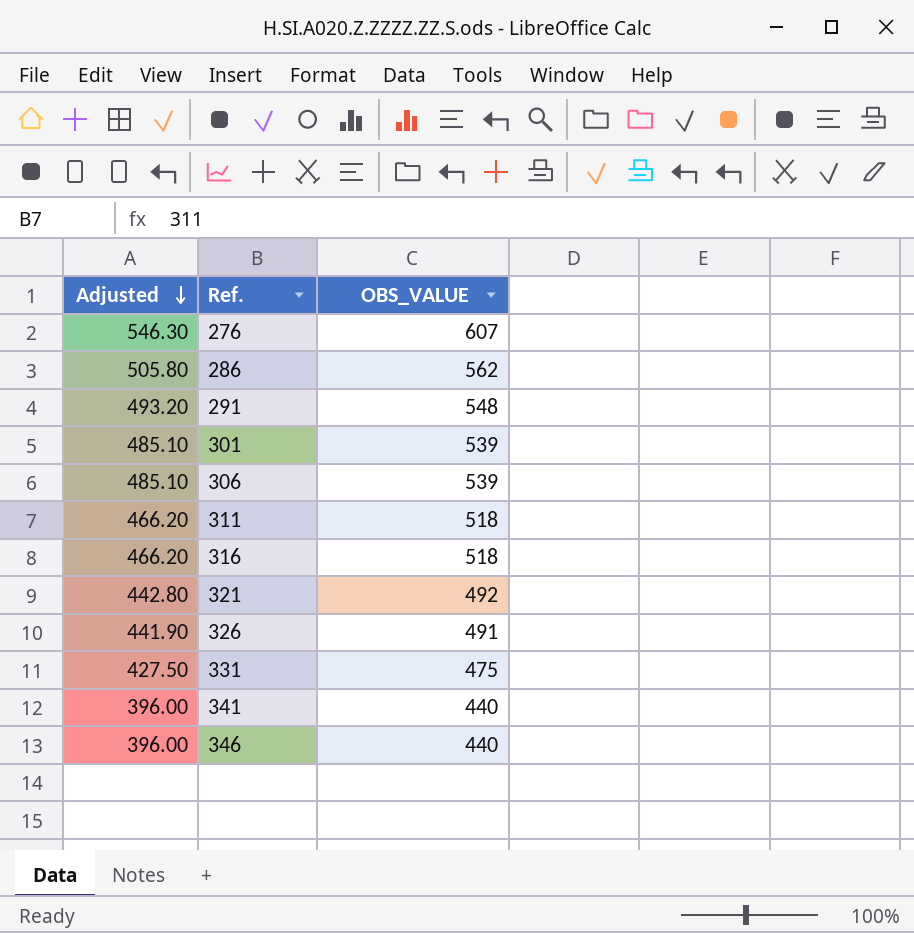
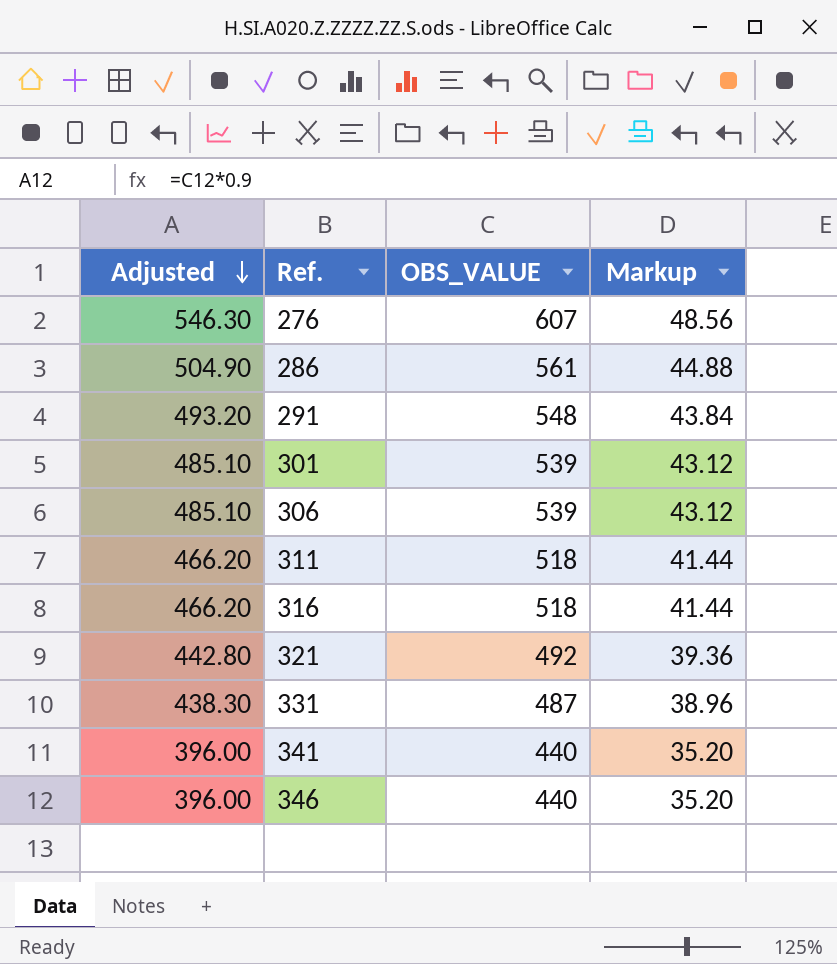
column Markup | formula: none -> [OBS_VALUE] * 0.08
row 326: 441.90 | 491 -> none
286 | Adjusted: 505.80 -> 504.90
286 | OBS_VALUE: 562 -> 561
331 | Adjusted: 427.50 -> 438.30
331 | OBS_VALUE: 475 -> 487

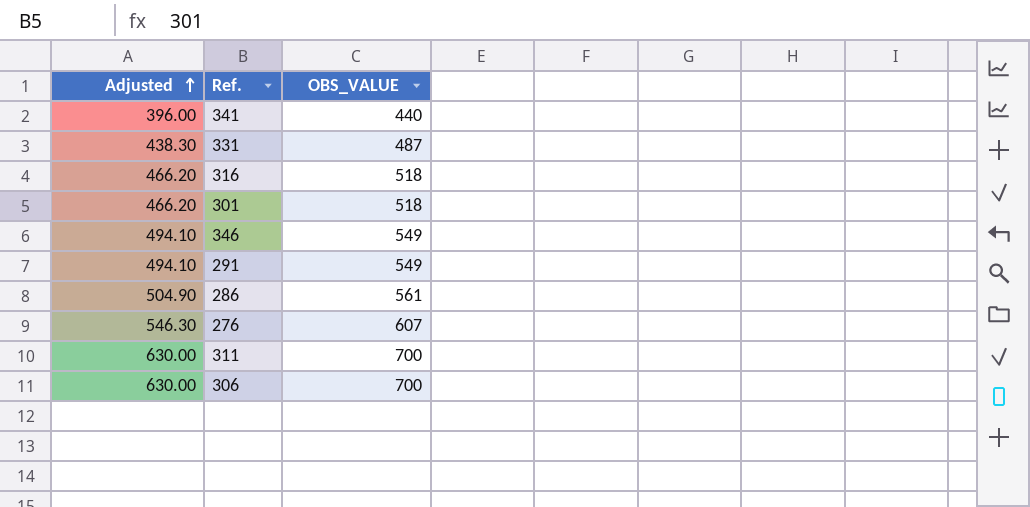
row order: Adjusted descending -> Adjusted ascending
column Markup | formula: [OBS_VALUE] * 0.08 -> none
row 321: 442.80 | 492 | 39.36 -> none
301 | Adjusted: 485.10 -> 466.20
301 | OBS_VALUE: 539 -> 518
346 | Adjusted: 396.00 -> 494.10
346 | OBS_VALUE: 440 -> 549
291 | Adjusted: 493.20 -> 494.10
291 | OBS_VALUE: 548 -> 549
311 | Adjusted: 466.20 -> 630.00
311 | OBS_VALUE: 518 -> 700
306 | Adjusted: 485.10 -> 630.00
306 | OBS_VALUE: 539 -> 700

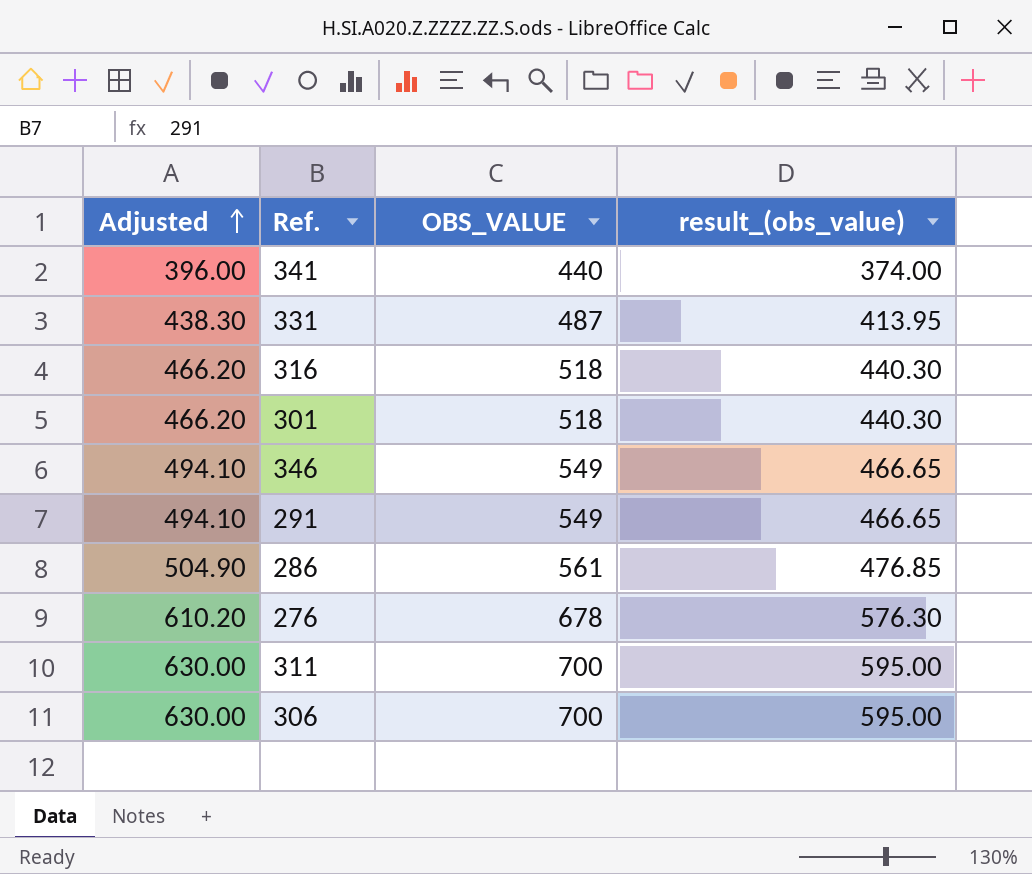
column result_(obs_value) | formula: none -> [OBS_VALUE] * 0.85
276 | Adjusted: 546.30 -> 610.20
276 | OBS_VALUE: 607 -> 678

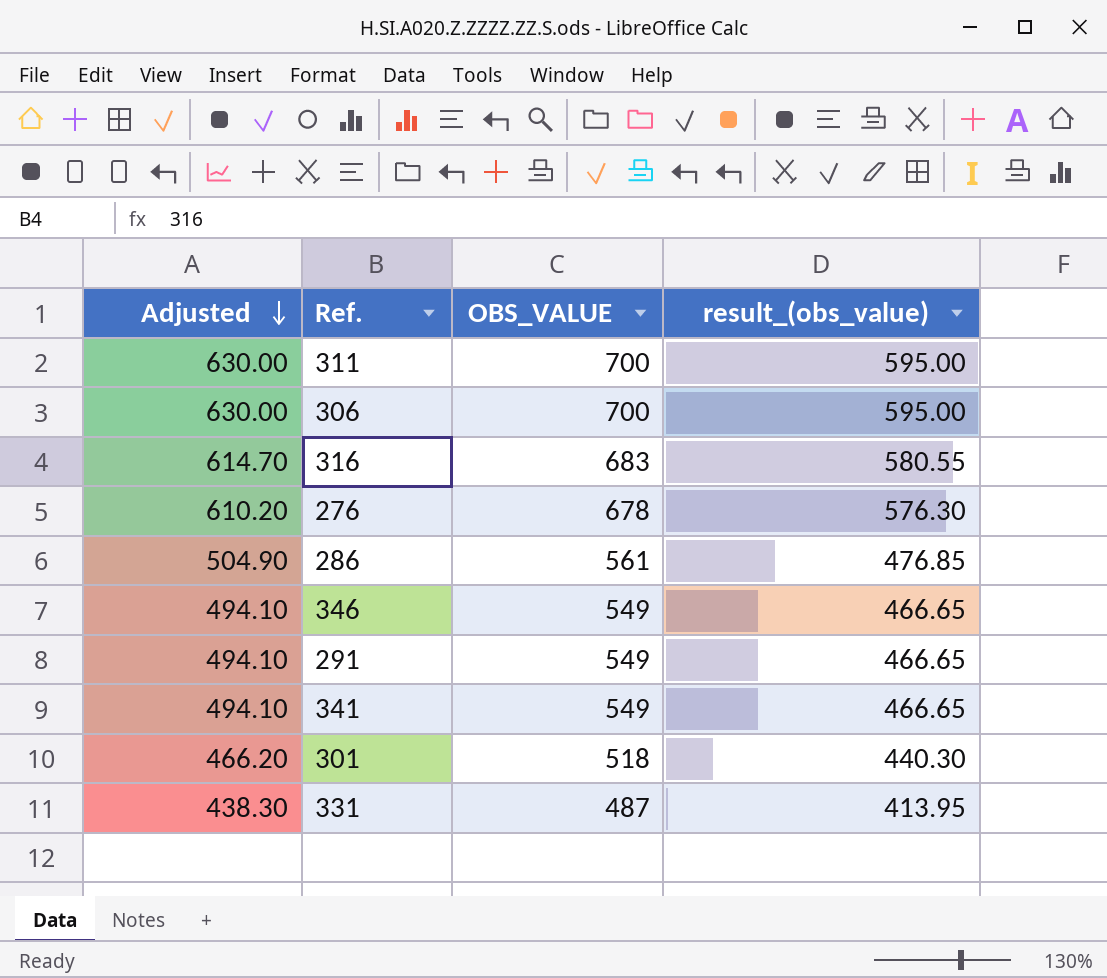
row order: Adjusted ascending -> Adjusted descending
316 | Adjusted: 466.20 -> 614.70
316 | OBS_VALUE: 518 -> 683
316 | result_(obs_value): 440.30 -> 580.55
341 | Adjusted: 396.00 -> 494.10
341 | OBS_VALUE: 440 -> 549
341 | result_(obs_value): 374.00 -> 466.65

